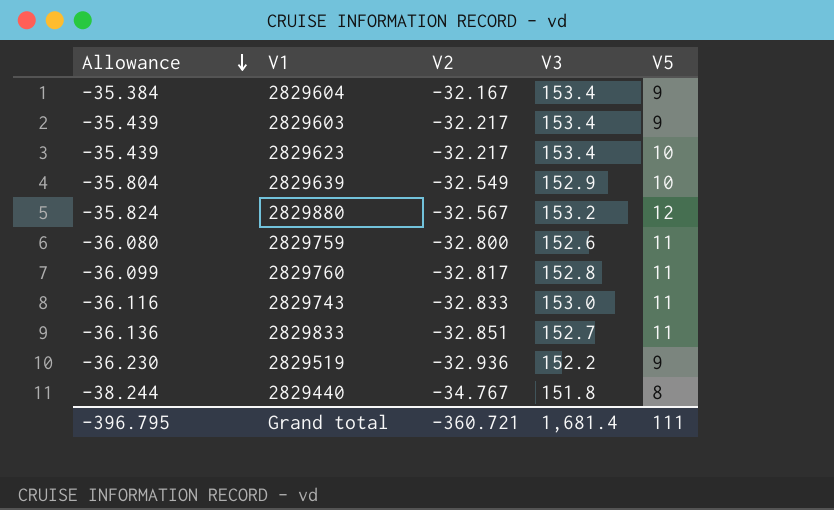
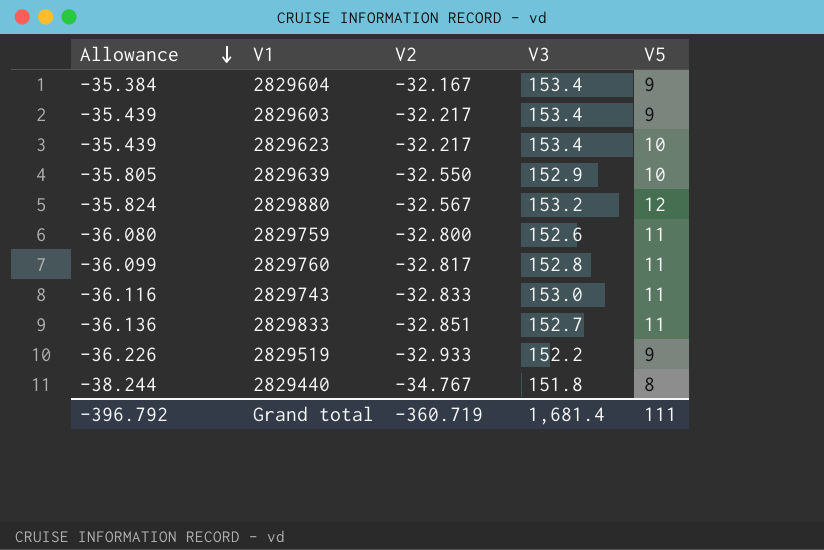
2829639 | Allowance: -35.804 -> -35.805
2829639 | V2: -32.549 -> -32.550
2829519 | Allowance: -36.230 -> -36.226
2829519 | V2: -32.936 -> -32.933
Grand total | Allowance: -396.795 -> -396.792
Grand total | V2: -360.721 -> -360.719

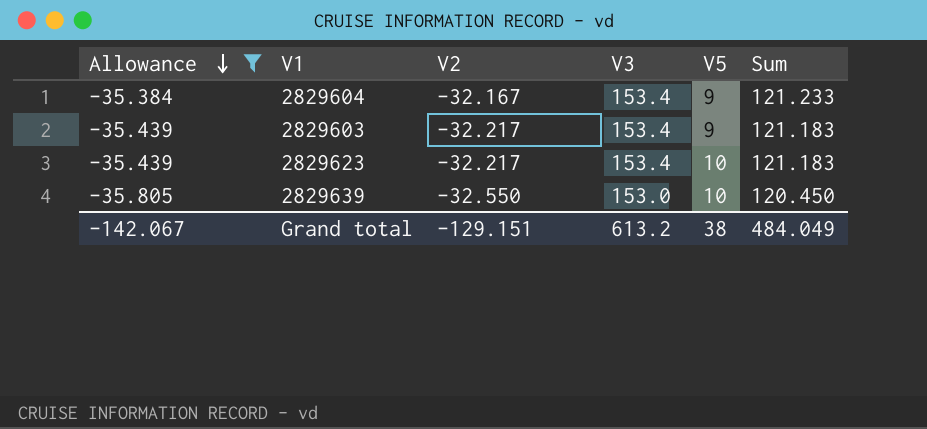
filter: none -> Allowance >= -35.805
column Sum | formula: none -> [V2] + [V3]
2829639 | V3: 152.9 -> 153.0
Grand total | Allowance: -396.792 -> -142.067
Grand total | V2: -360.719 -> -129.151
Grand total | V3: 1,681.4 -> 613.2
Grand total | V5: 111 -> 38

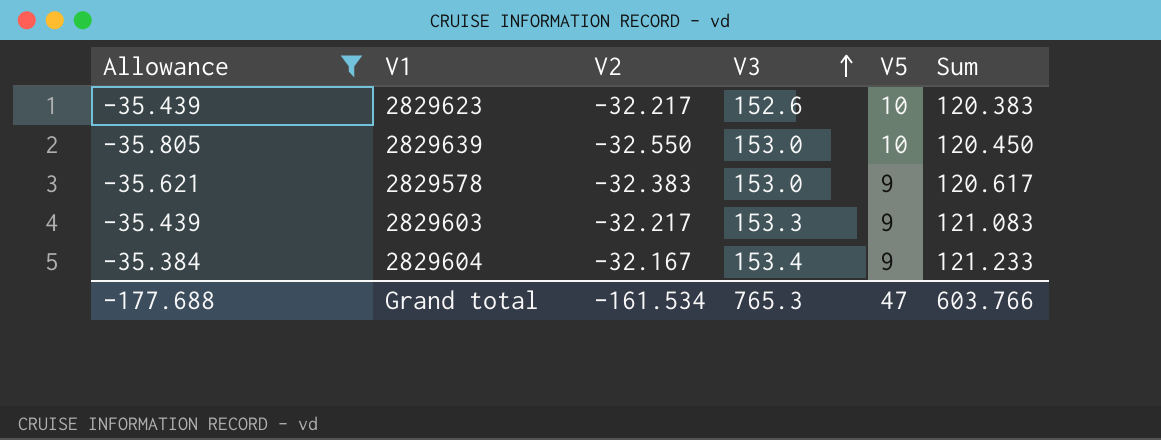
row order: Allowance descending -> V3 ascending
2829623 | V3: 153.4 -> 152.6
2829623 | Sum: 121.183 -> 120.383
row 2829578: none -> -35.621 | -32.383 | 153.0 | 9 | 120.617
2829603 | V3: 153.4 -> 153.3
2829603 | Sum: 121.183 -> 121.083
Grand total | Allowance: -142.067 -> -177.688
Grand total | V2: -129.151 -> -161.534
Grand total | V3: 613.2 -> 765.3
Grand total | V5: 38 -> 47
Grand total | Sum: 484.049 -> 603.766

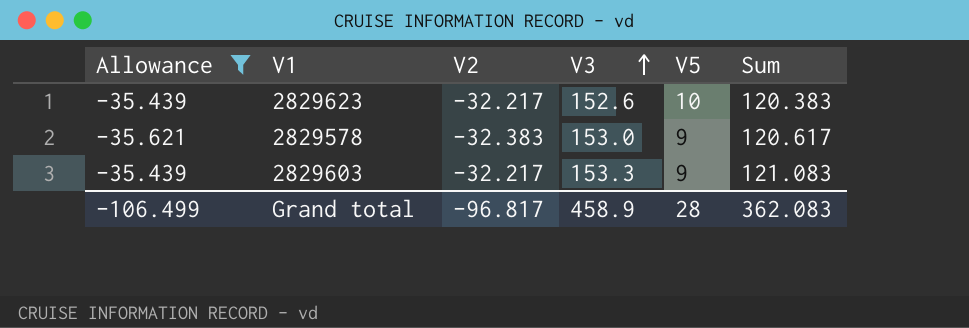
row 2829639: -35.805 | -32.550 | 153.0 | 10 | 120.450 -> none
row 2829604: -35.384 | -32.167 | 153.4 | 9 | 121.233 -> none
Grand total | Allowance: -177.688 -> -106.499
Grand total | V2: -161.534 -> -96.817
Grand total | V3: 765.3 -> 458.9
Grand total | V5: 47 -> 28
Grand total | Sum: 603.766 -> 362.083

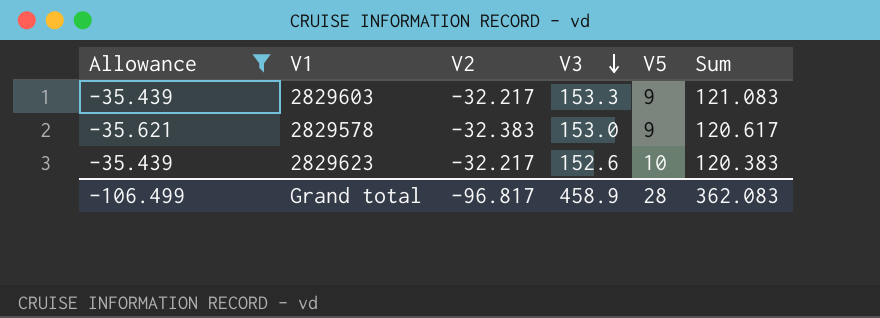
row order: V3 ascending -> V3 descending

